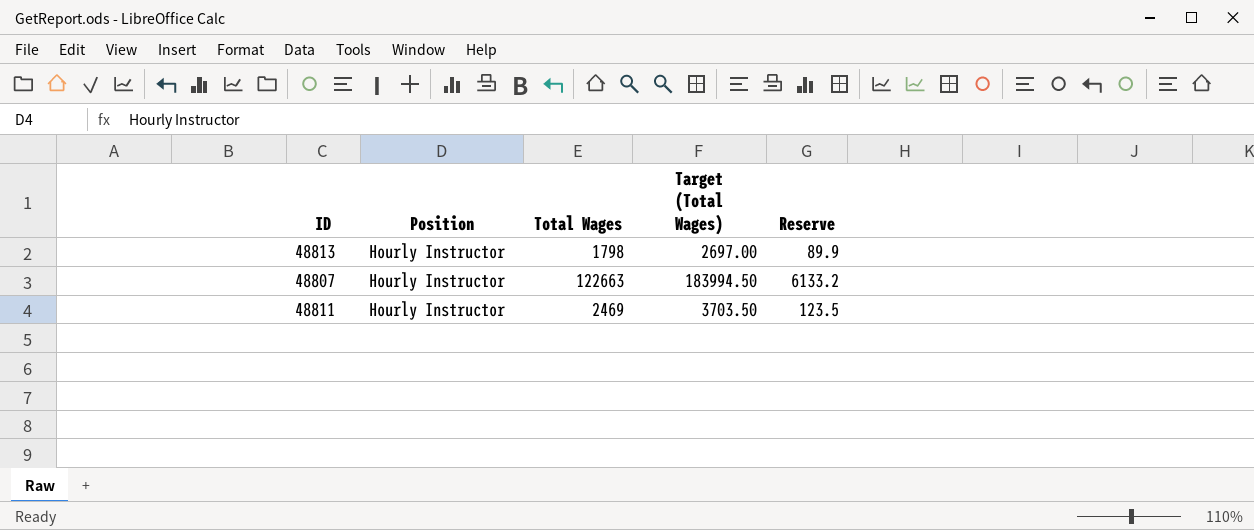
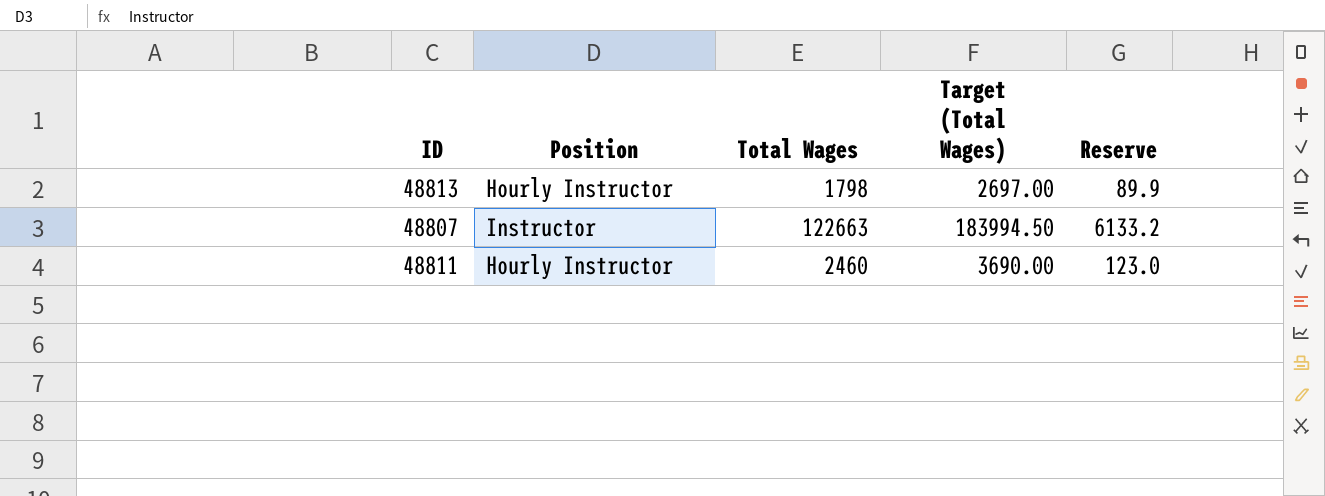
48807 | Position: Hourly Instructor -> Instructor
48811 | Total Wages: 2469 -> 2460
48811 | Target (Total Wages): 3703.50 -> 3690.00
48811 | Reserve: 123.5 -> 123.0

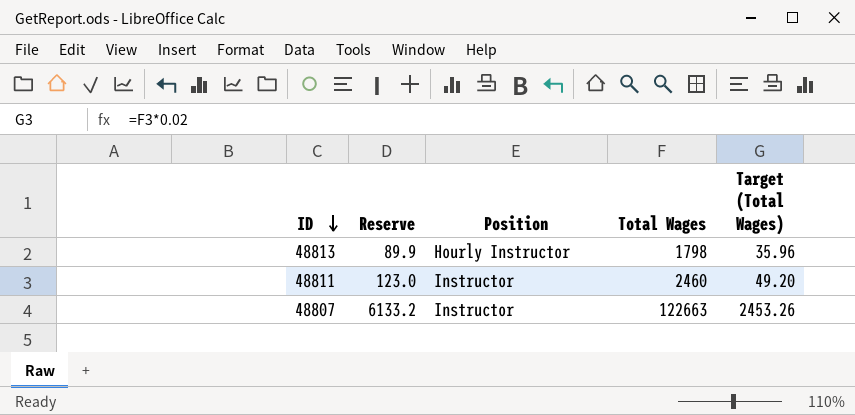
row order: none -> ID descending
column Reserve | position: 5 -> 2
column Target (Total Wages) | formula: [Total Wages] * 1.5 -> [Total Wages] * 0.02
48811 | Position: Hourly Instructor -> Instructor

